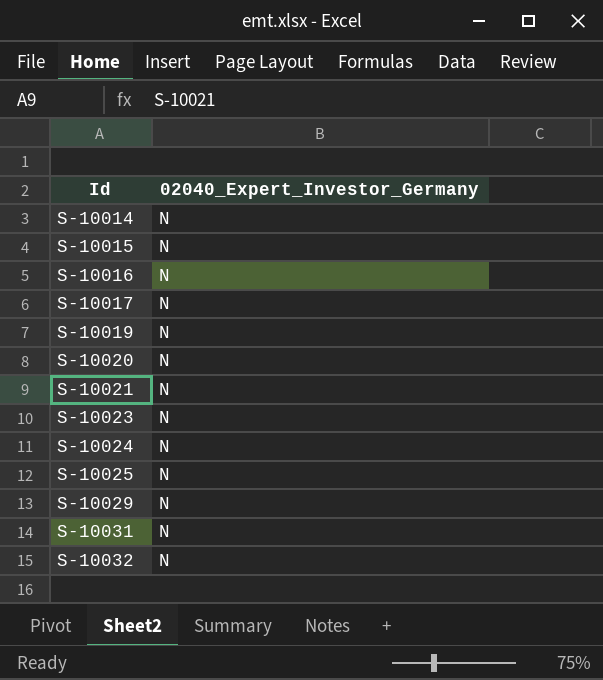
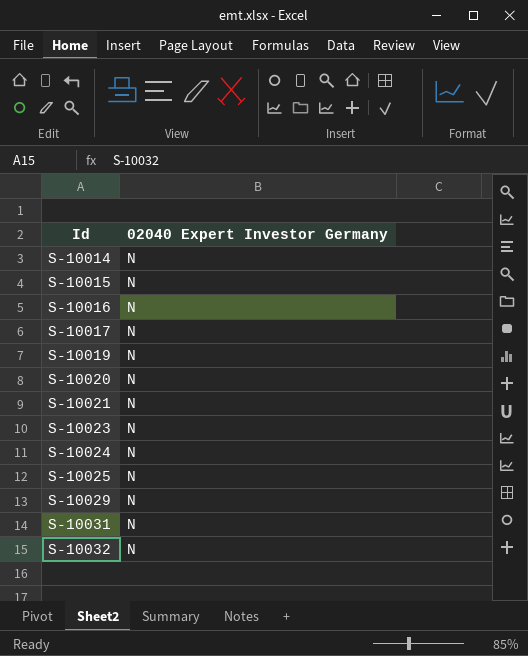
column name: 02040_Expert_Investor_Germany -> 02040 Expert Investor Germany

